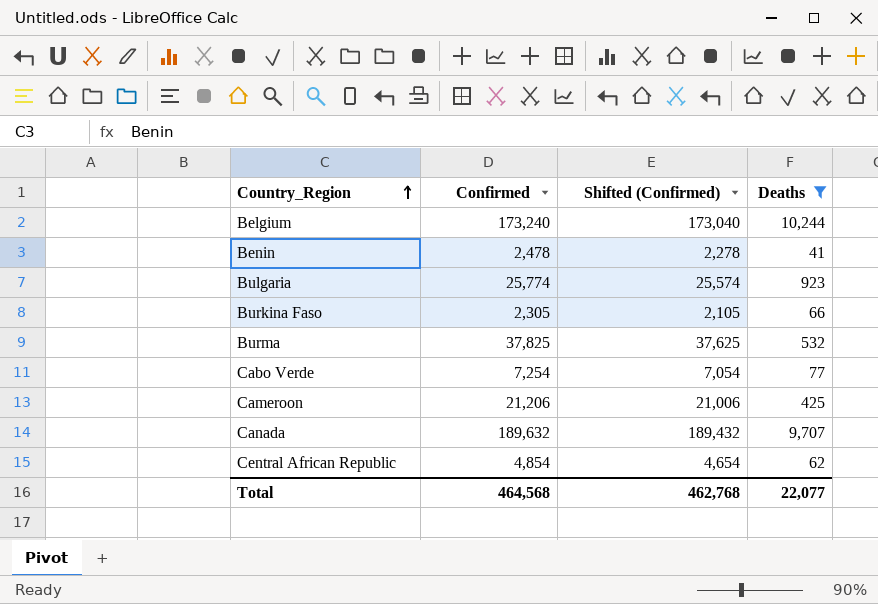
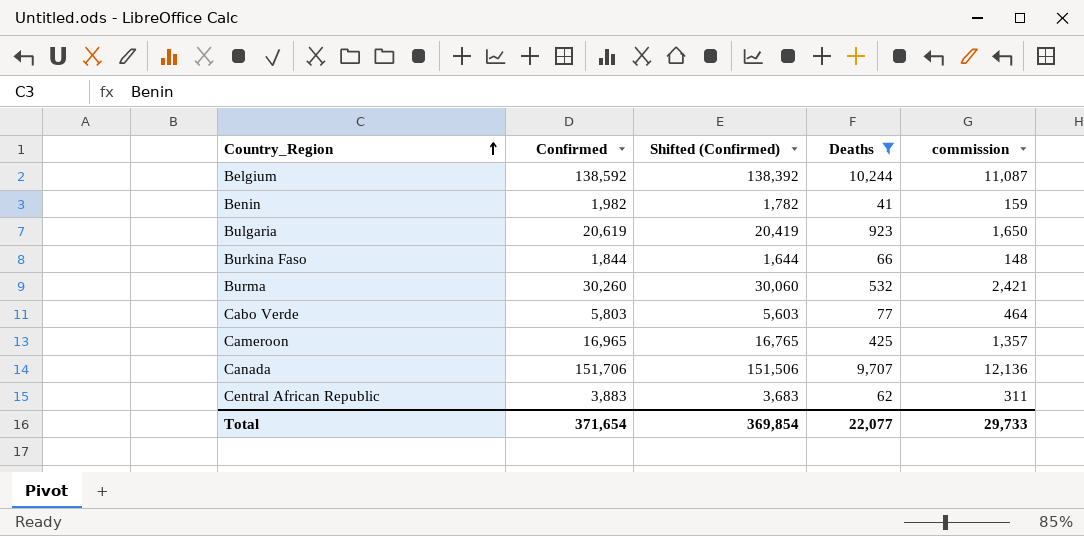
column commission | formula: none -> [Confirmed] * 0.08
Belgium | Confirmed: 173,240 -> 138,592
Belgium | Shifted (Confirmed): 173,040 -> 138,392
Benin | Confirmed: 2,478 -> 1,982
Benin | Shifted (Confirmed): 2,278 -> 1,782
Bulgaria | Confirmed: 25,774 -> 20,619
Bulgaria | Shifted (Confirmed): 25,574 -> 20,419
Burkina Faso | Confirmed: 2,305 -> 1,844
Burkina Faso | Shifted (Confirmed): 2,105 -> 1,644
Burma | Confirmed: 37,825 -> 30,260
Burma | Shifted (Confirmed): 37,625 -> 30,060
Cabo Verde | Confirmed: 7,254 -> 5,803
Cabo Verde | Shifted (Confirmed): 7,054 -> 5,603
Cameroon | Confirmed: 21,206 -> 16,965
Cameroon | Shifted (Confirmed): 21,006 -> 16,765
Canada | Confirmed: 189,632 -> 151,706
Canada | Shifted (Confirmed): 189,432 -> 151,506
Central African Republic | Confirmed: 4,854 -> 3,883
Central African Republic | Shifted (Confirmed): 4,654 -> 3,683
Total | Confirmed: 464,568 -> 371,654
Total | Shifted (Confirmed): 462,768 -> 369,854

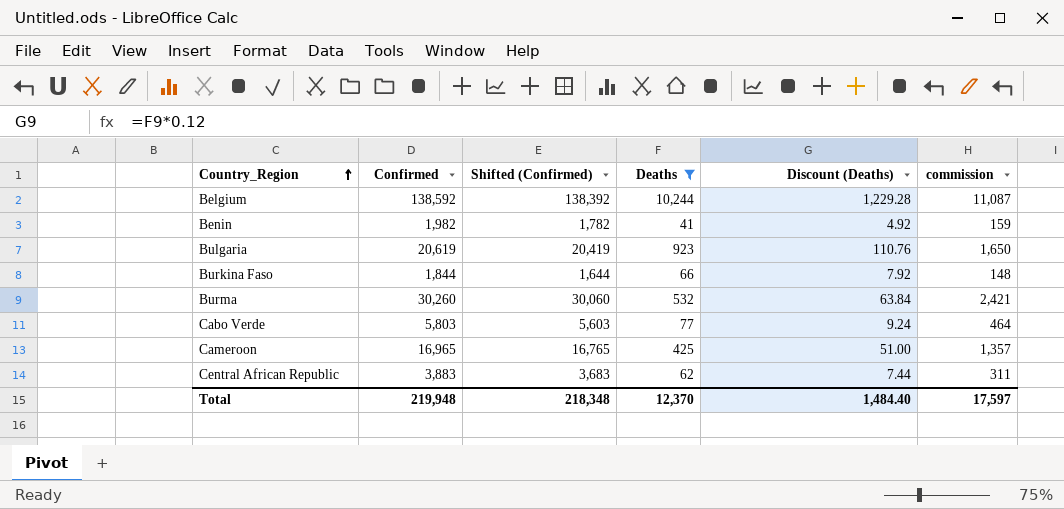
column Discount (Deaths) | formula: none -> [Deaths] * 0.12
row Canada: 151,706 | 151,506 | 9,707 | 12,136 -> none
Total | Confirmed: 371,654 -> 219,948
Total | Shifted (Confirmed): 369,854 -> 218,348
Total | Deaths: 22,077 -> 12,370
Total | commission: 29,733 -> 17,597

